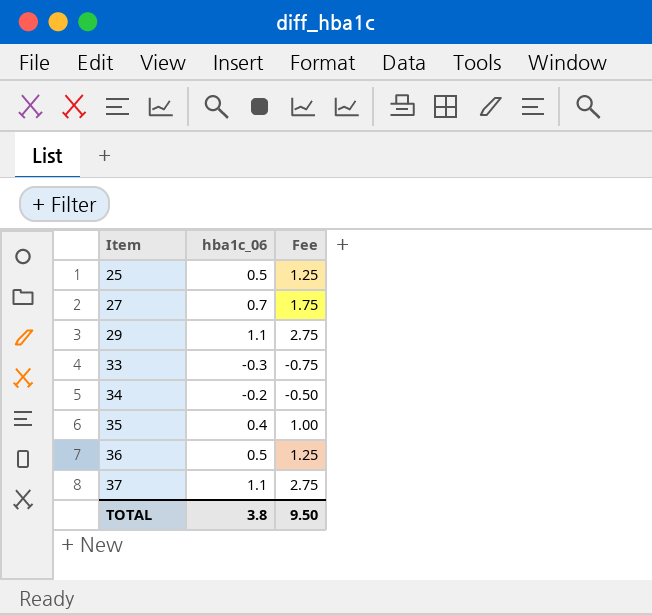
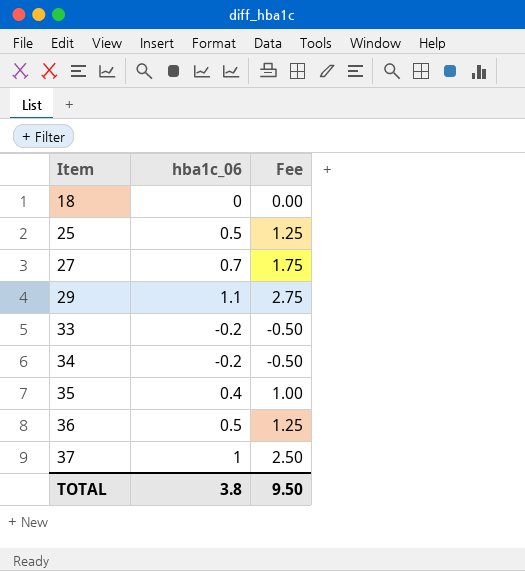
row 18: none -> 0 | 0.00
33 | hba1c_06: -0.3 -> -0.2
33 | Fee: -0.75 -> -0.50
37 | hba1c_06: 1.1 -> 1
37 | Fee: 2.75 -> 2.50

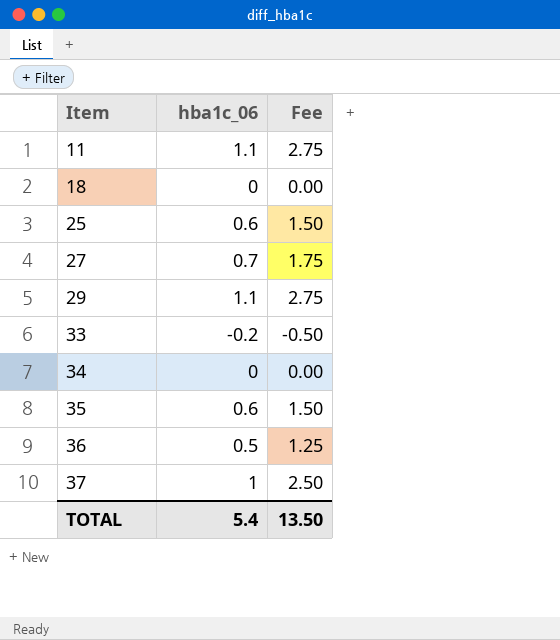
row 11: none -> 1.1 | 2.75
25 | hba1c_06: 0.5 -> 0.6
25 | Fee: 1.25 -> 1.50
34 | hba1c_06: -0.2 -> 0
34 | Fee: -0.50 -> 0.00
35 | hba1c_06: 0.4 -> 0.6
35 | Fee: 1.00 -> 1.50
TOTAL | hba1c_06: 3.8 -> 5.4
TOTAL | Fee: 9.50 -> 13.50

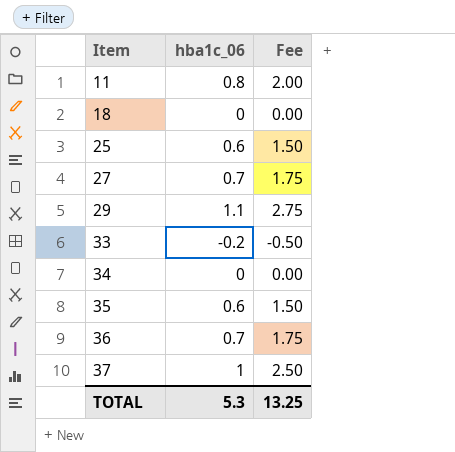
11 | hba1c_06: 1.1 -> 0.8
11 | Fee: 2.75 -> 2.00
36 | hba1c_06: 0.5 -> 0.7
36 | Fee: 1.25 -> 1.75
TOTAL | hba1c_06: 5.4 -> 5.3
TOTAL | Fee: 13.50 -> 13.25

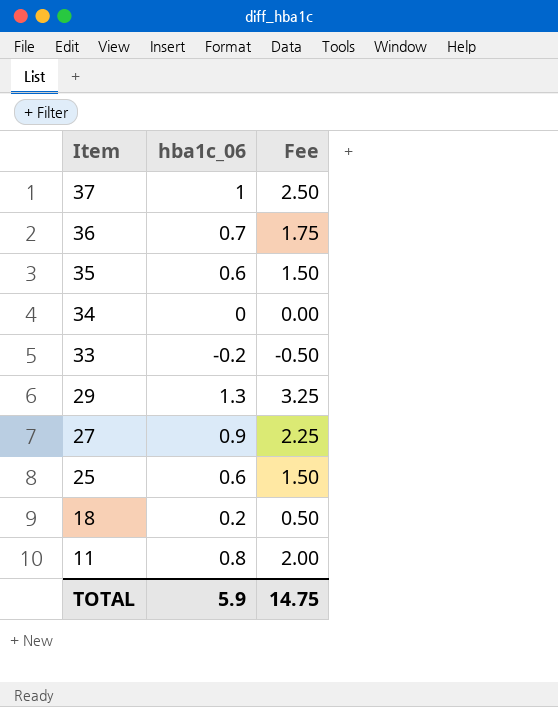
row order: Item ascending -> Item descending
29 | hba1c_06: 1.1 -> 1.3
29 | Fee: 2.75 -> 3.25
27 | hba1c_06: 0.7 -> 0.9
27 | Fee: 1.75 -> 2.25
18 | hba1c_06: 0 -> 0.2
18 | Fee: 0.00 -> 0.50
TOTAL | hba1c_06: 5.3 -> 5.9
TOTAL | Fee: 13.25 -> 14.75

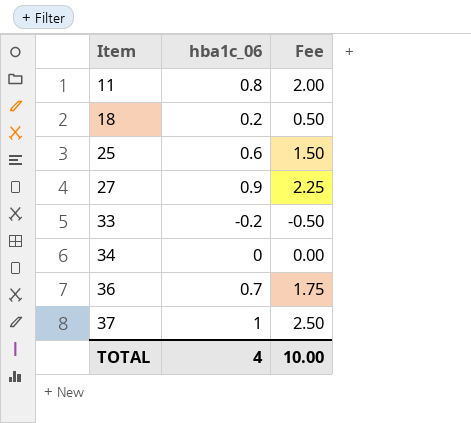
row order: Item descending -> Item ascending
row 35: 0.6 | 1.50 -> none
row 29: 1.3 | 3.25 -> none
TOTAL | hba1c_06: 5.9 -> 4
TOTAL | Fee: 14.75 -> 10.00

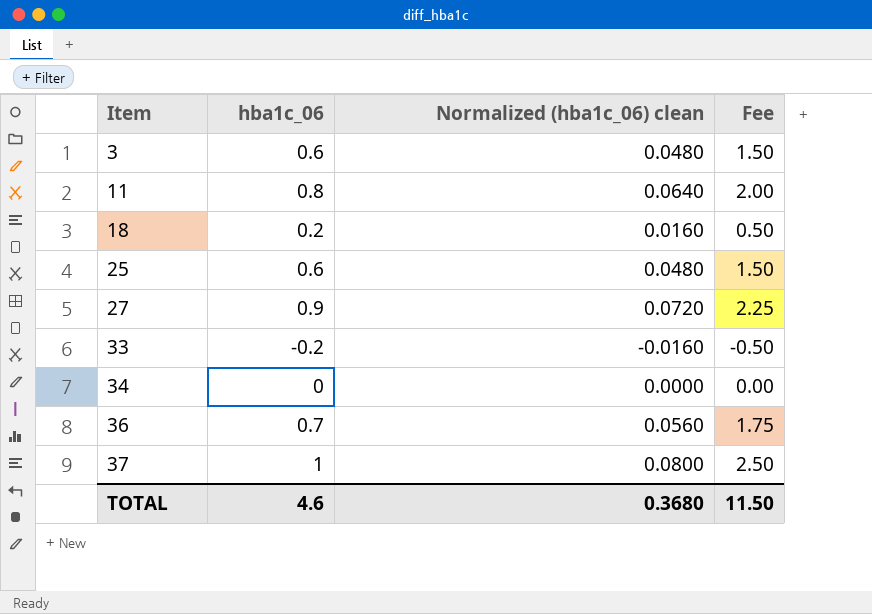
column Normalized (hba1c_06) clean | formula: none -> [hba1c_06] * 0.08
row 3: none -> 0.6 | 0.0480 | 1.50
TOTAL | hba1c_06: 4 -> 4.6
TOTAL | Fee: 10.00 -> 11.50

